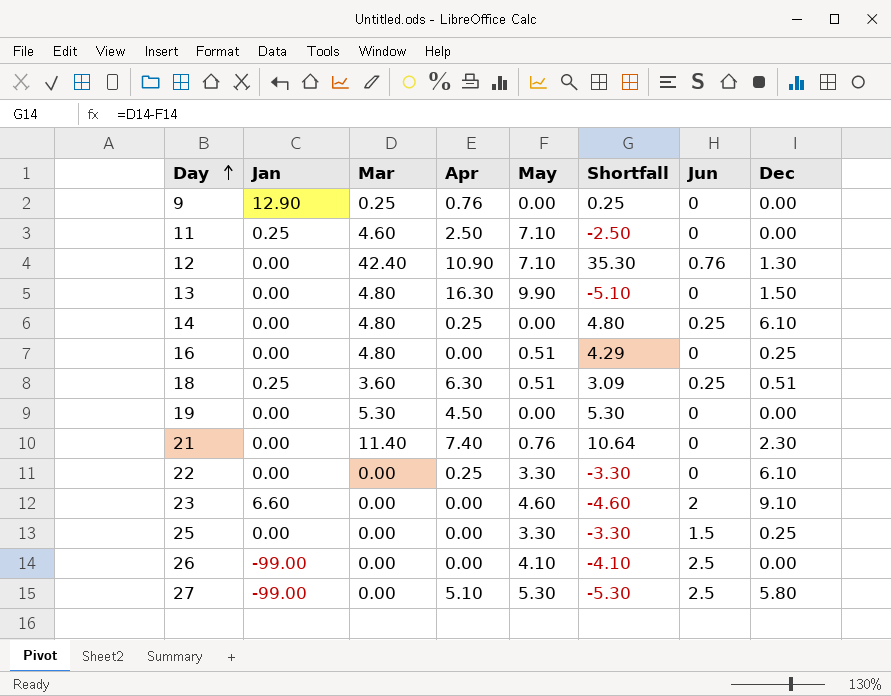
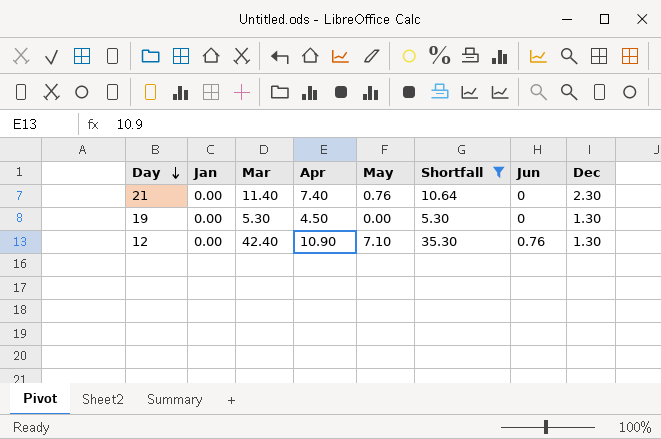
filter: none -> Shortfall >= 5.30
row order: Day ascending -> Day descending
19 | Dec: 0.00 -> 1.30

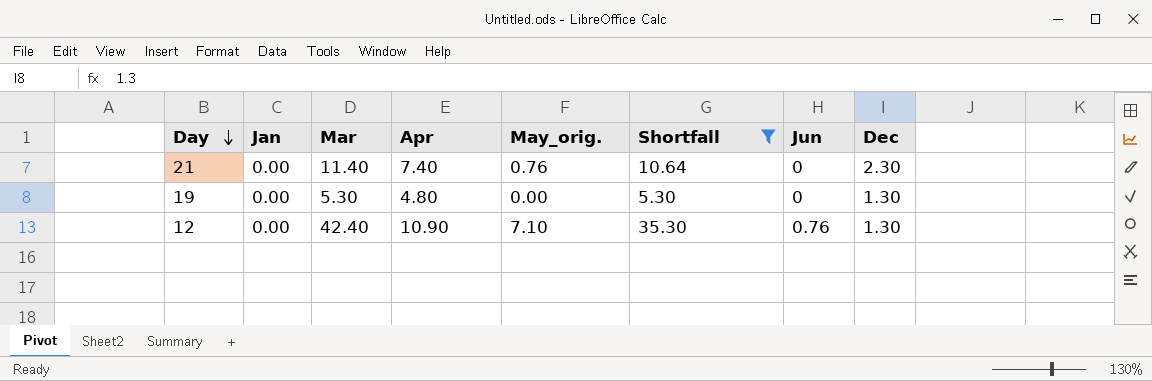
column name: May -> May_orig.
19 | Apr: 4.50 -> 4.80

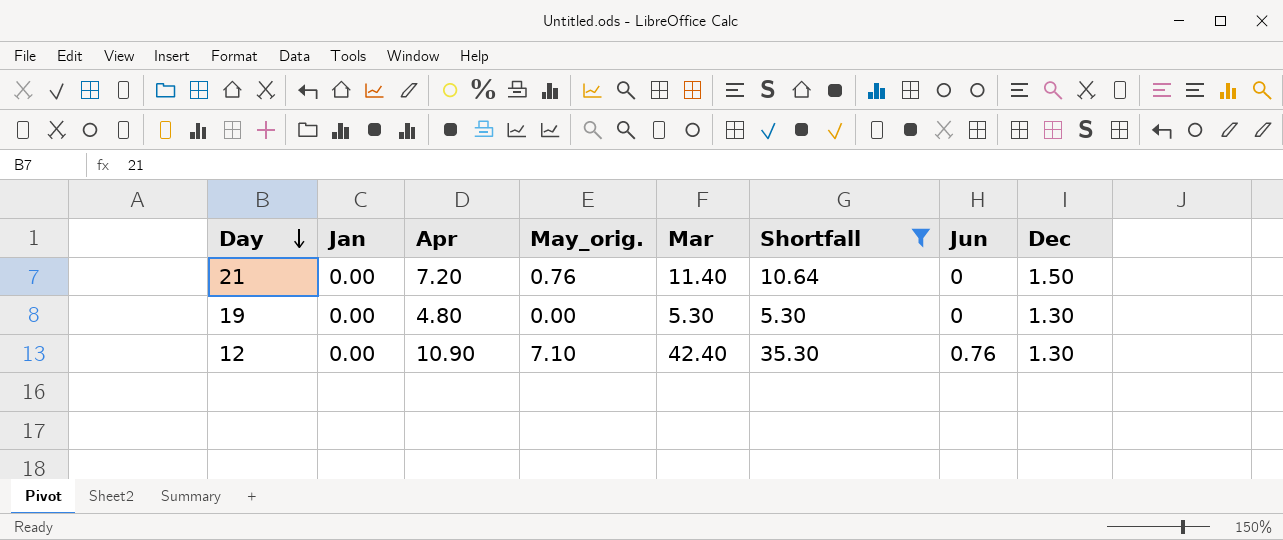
column Mar | position: 3 -> 5
21 | Apr: 7.40 -> 7.20
21 | Dec: 2.30 -> 1.50

